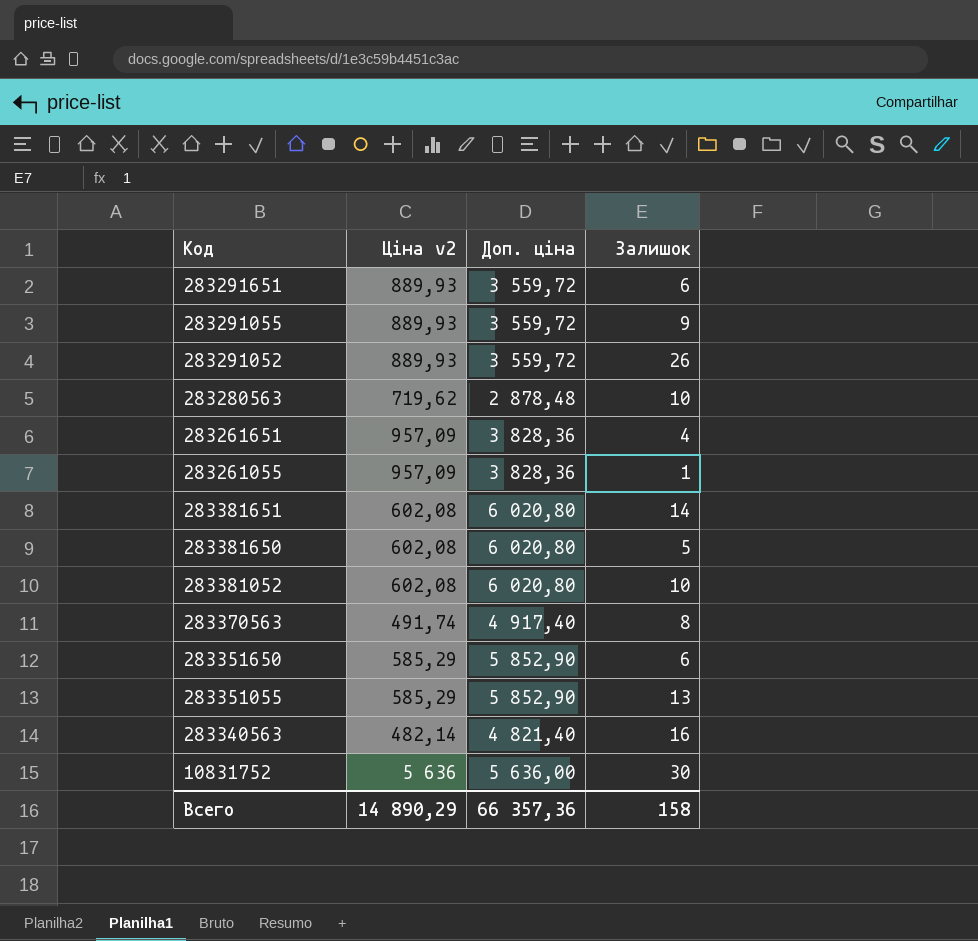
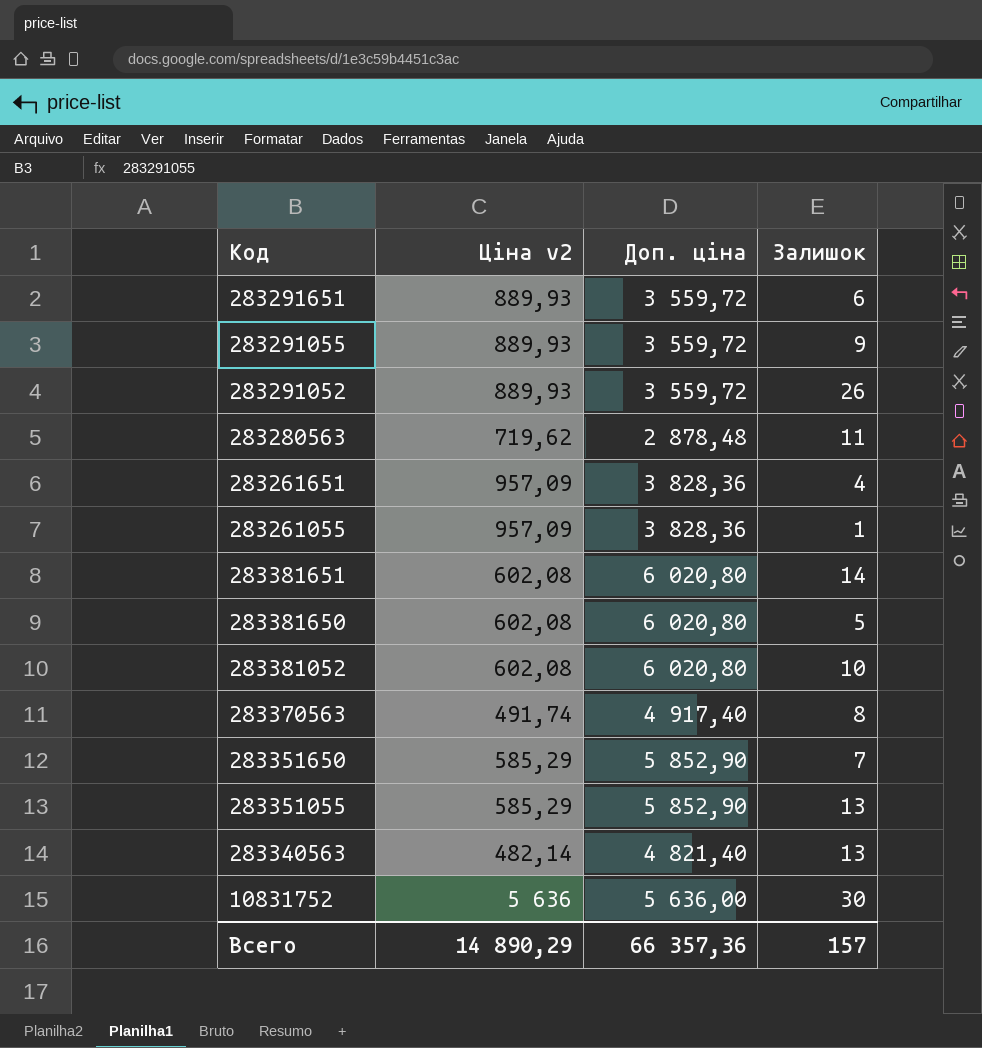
283280563 | Залишок: 10 -> 11
283351650 | Залишок: 6 -> 7
283340563 | Залишок: 16 -> 13
Всего | Залишок: 158 -> 157

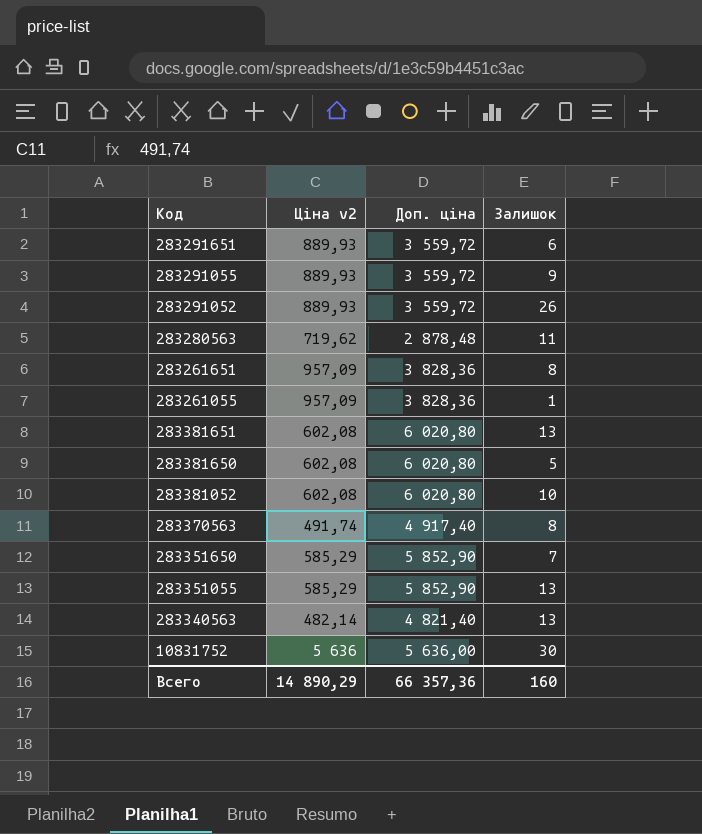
283261651 | Залишок: 4 -> 8
283381651 | Залишок: 14 -> 13
Всего | Залишок: 157 -> 160

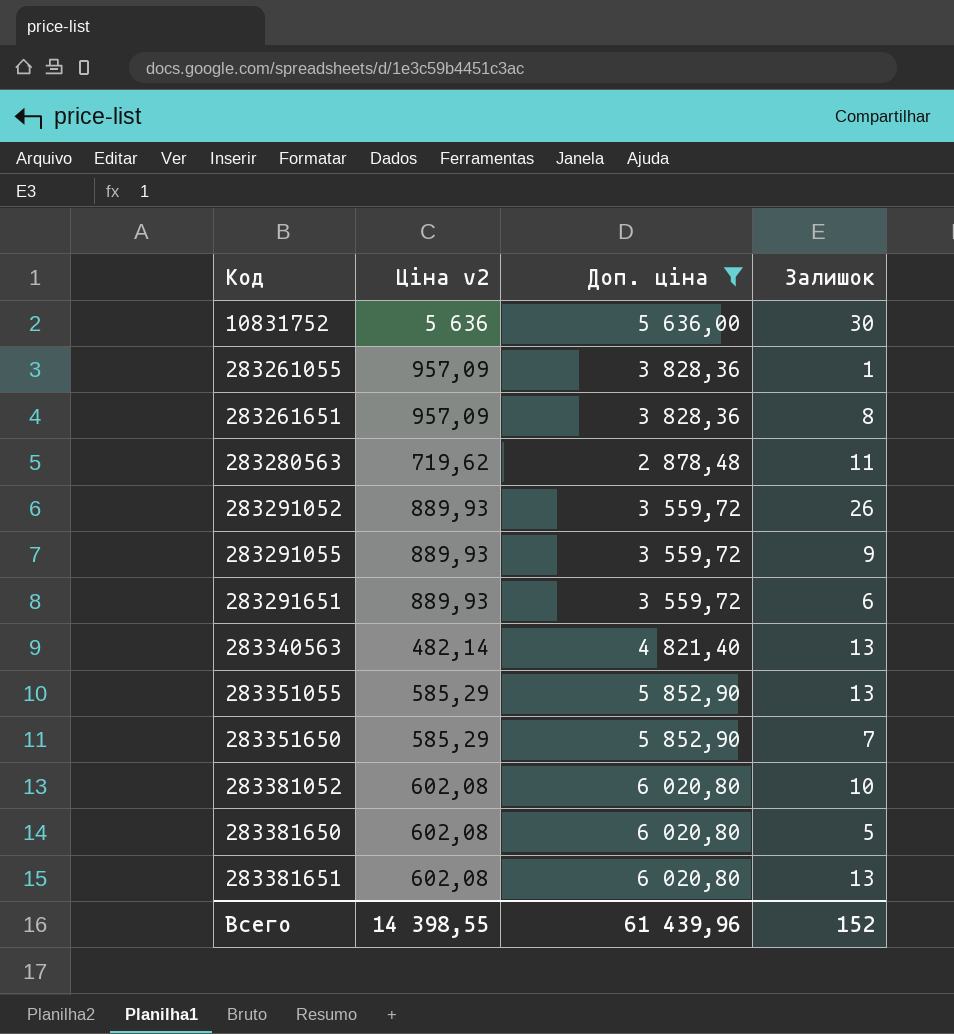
filter: none -> Доп. ціна != 4 917,40
row order: none -> Код ascending
Всего | Ціна v2: 14 890,29 -> 14 398,55
Всего | Доп. ціна: 66 357,36 -> 61 439,96
Всего | Залишок: 160 -> 152

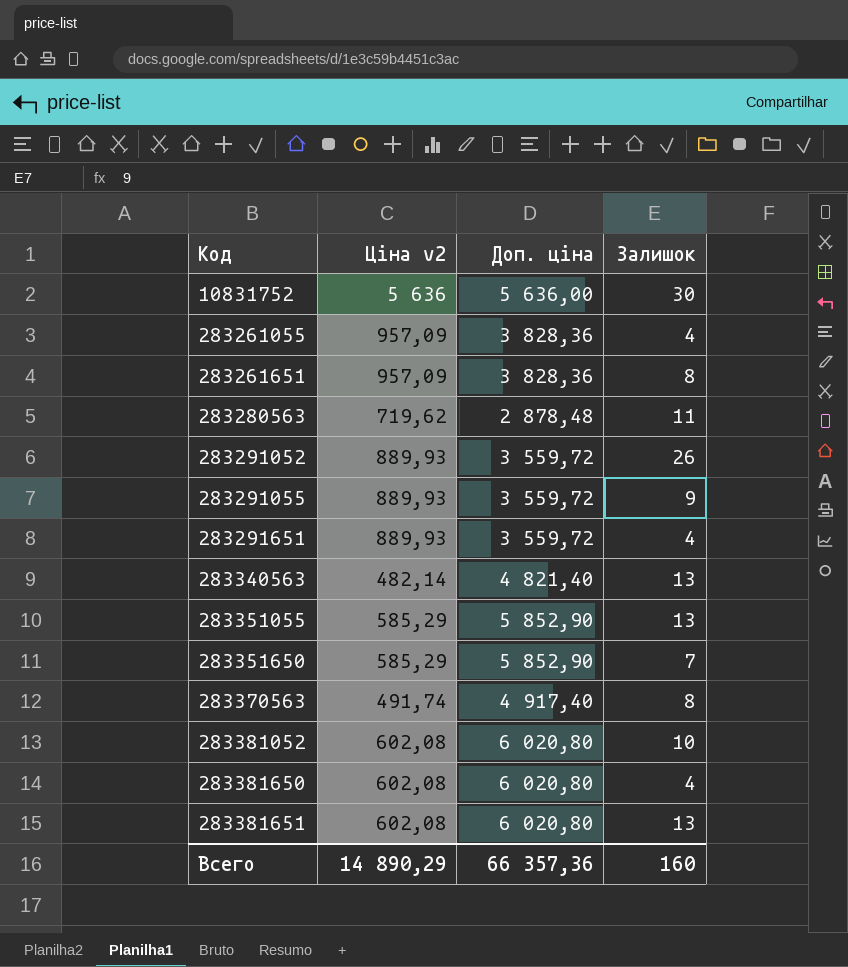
filter: Доп. ціна != 4 917,40 -> none
283261055 | Залишок: 1 -> 4
283291651 | Залишок: 6 -> 4
283381650 | Залишок: 5 -> 4
Всего | Ціна v2: 14 398,55 -> 14 890,29
Всего | Доп. ціна: 61 439,96 -> 66 357,36
Всего | Залишок: 152 -> 160

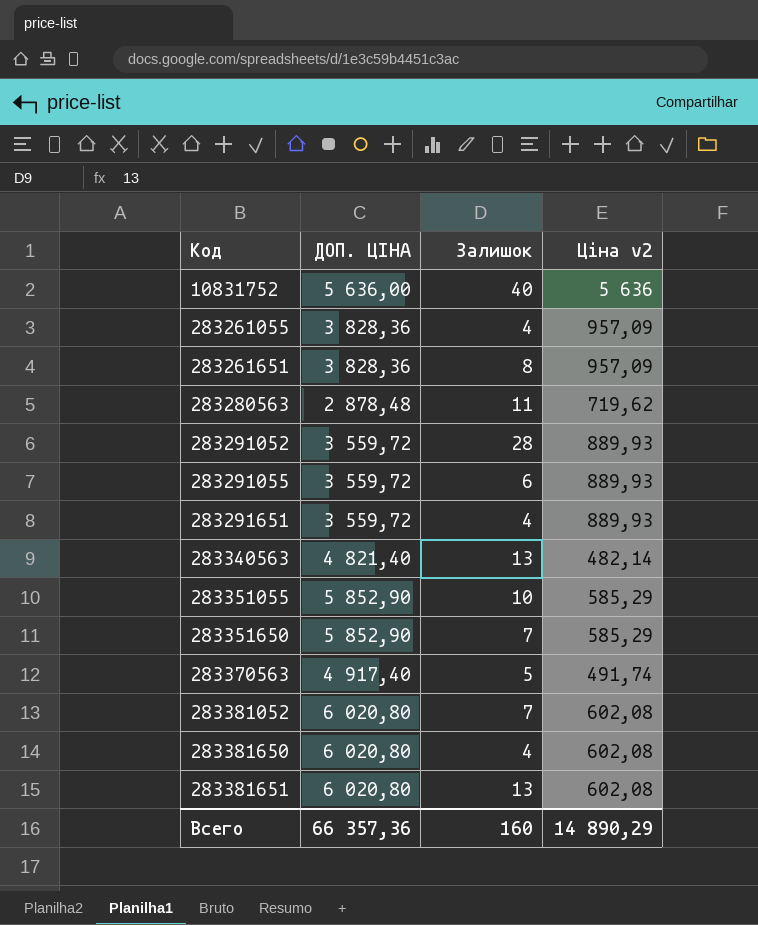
column name: Доп. ціна -> ДОП. ЦІНА
column Ціна v2 | position: 2 -> 4
10831752 | Залишок: 30 -> 40
283291052 | Залишок: 26 -> 28
283291055 | Залишок: 9 -> 6
283351055 | Залишок: 13 -> 10
283370563 | Залишок: 8 -> 5
283381052 | Залишок: 10 -> 7

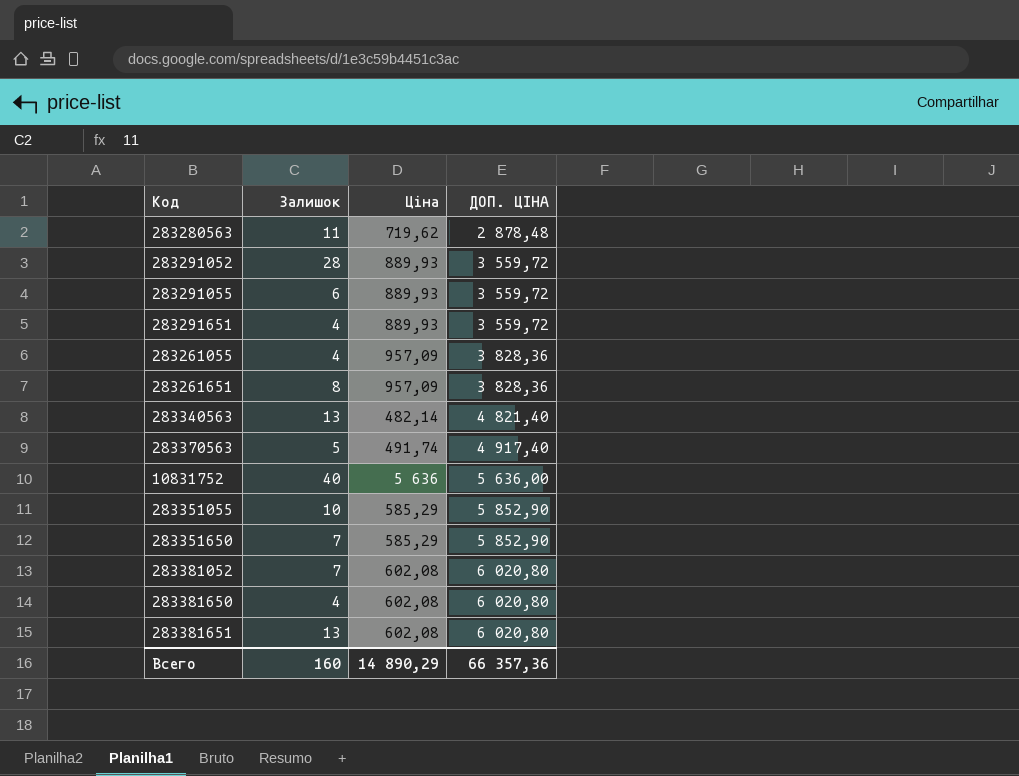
row order: Код ascending -> ДОП. ЦІНА ascending
column name: Ціна v2 -> Ціна
column ДОП. ЦІНА | position: 2 -> 4

